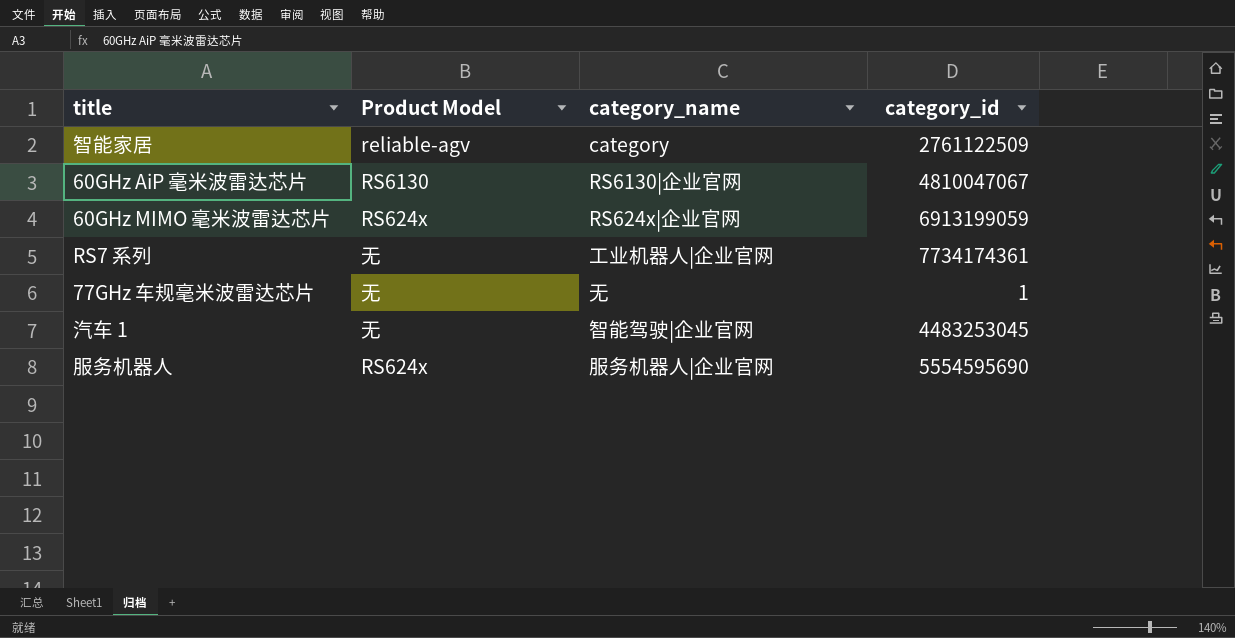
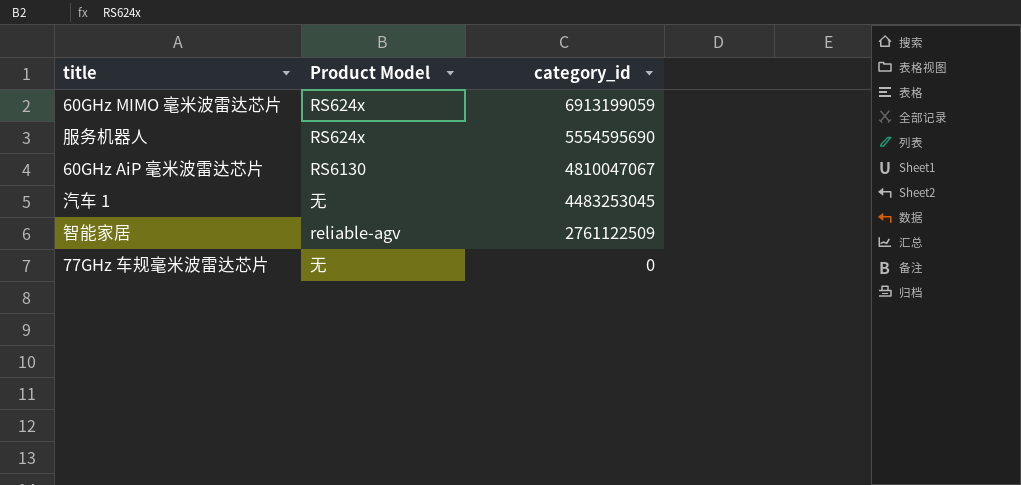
row order: none -> category_id descending
column category_name | position: 3 -> none
row RS7 系列: 无 | 工业机器人|企业官网 | 7734174361 -> none
77GHz 车规毫米波雷达芯片 | category_id: 1 -> 0

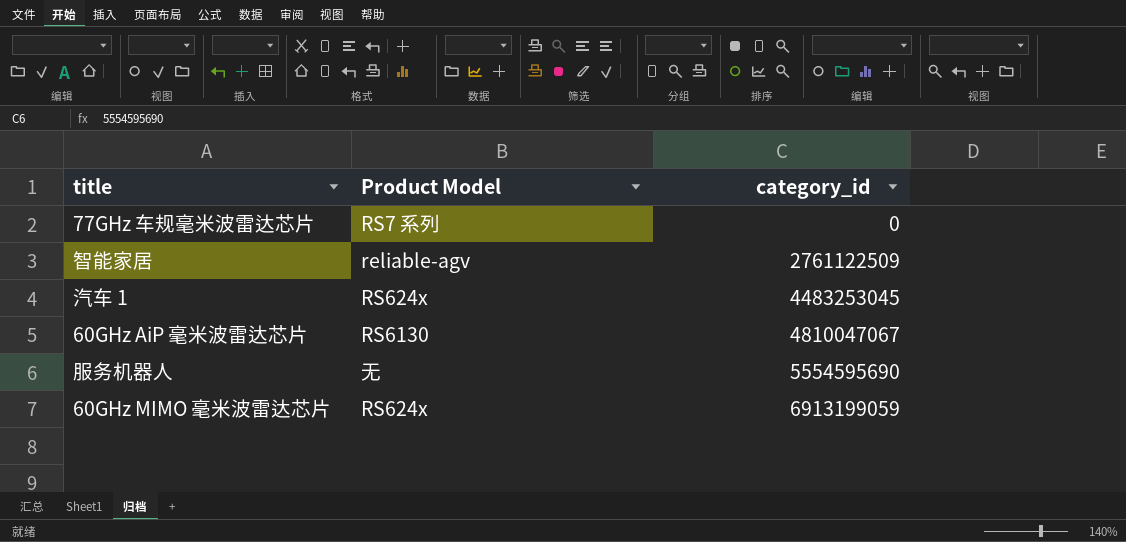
row order: category_id descending -> category_id ascending
77GHz 车规毫米波雷达芯片 | Product Model: 无 -> RS7 系列
汽车 1 | Product Model: 无 -> RS624x
服务机器人 | Product Model: RS624x -> 无

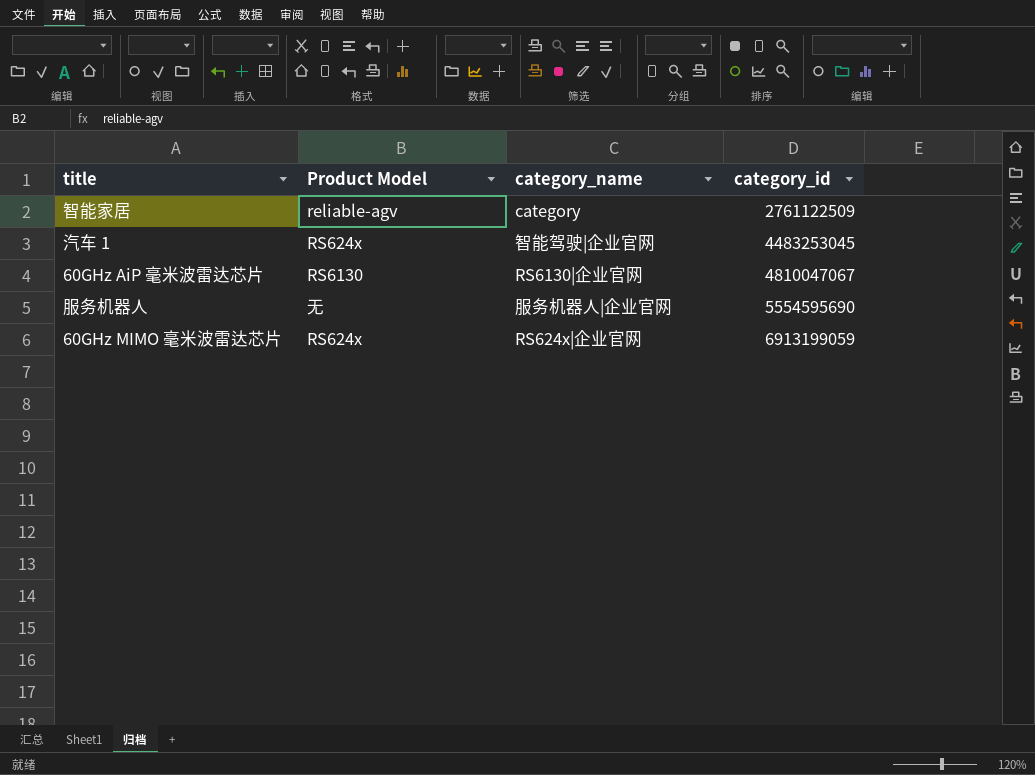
column category_name | position: none -> 3
row 77GHz 车规毫米波雷达芯片: RS7 系列 | 0 -> none

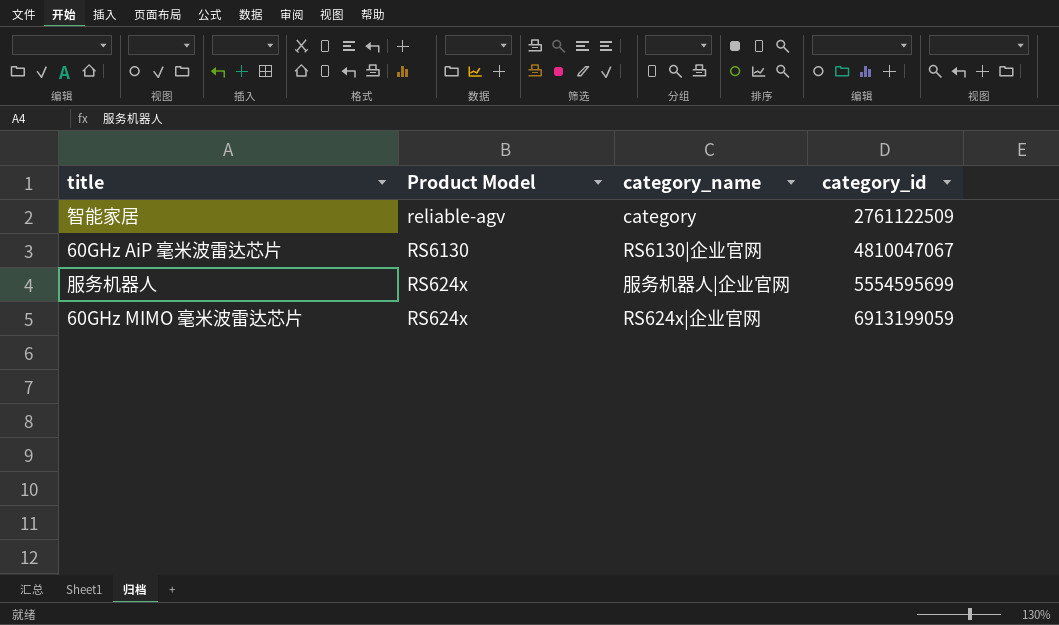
row 汽车 1: RS624x | 智能驾驶|企业官网 | 4483253045 -> none
服务机器人 | Product Model: 无 -> RS624x
服务机器人 | category_id: 5554595690 -> 5554595699

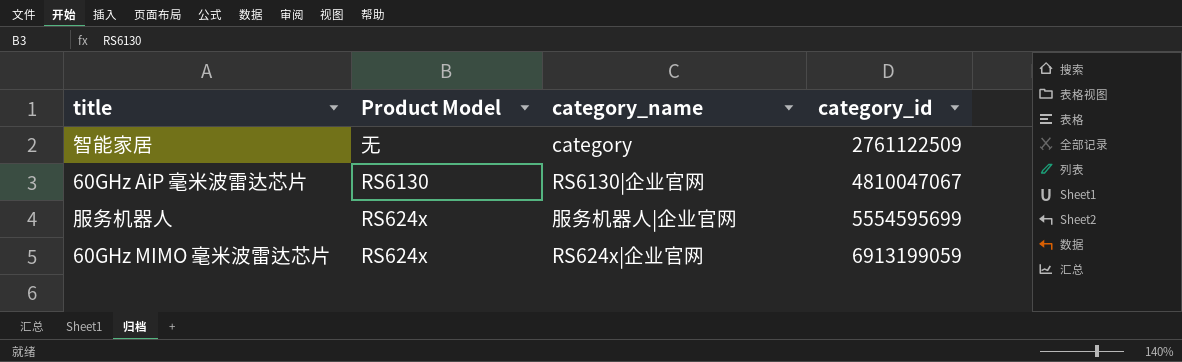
智能家居 | Product Model: reliable-agv -> 无

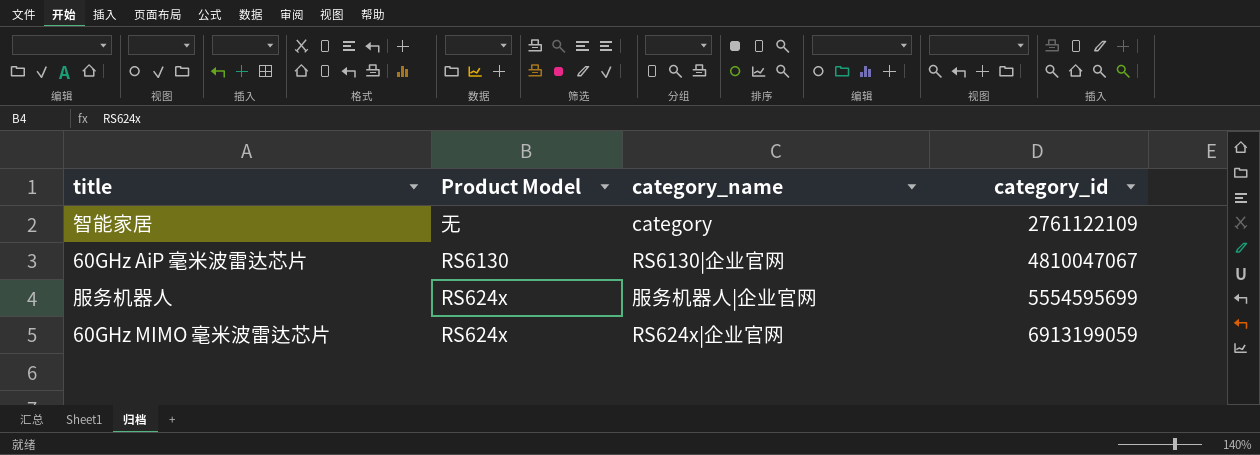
智能家居 | category_id: 2761122509 -> 2761122109

